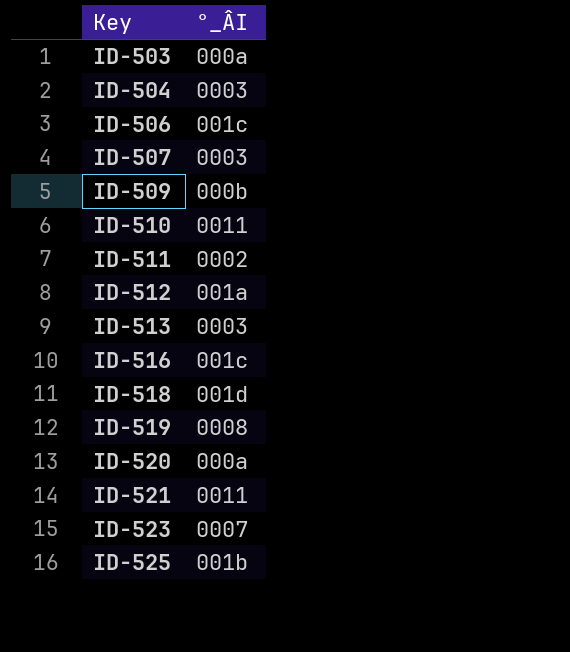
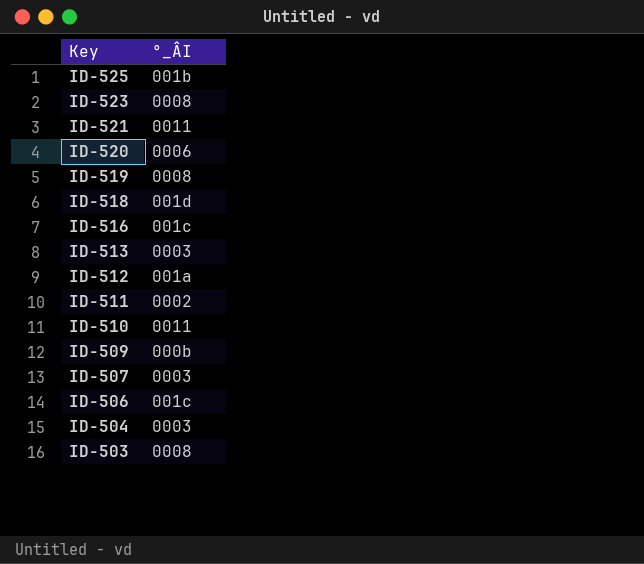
row order: Key ascending -> Key descending
ID-523 | °_ÂI: 0007 -> 0008
ID-520 | °_ÂI: 000a -> 0006
ID-503 | °_ÂI: 000a -> 0008

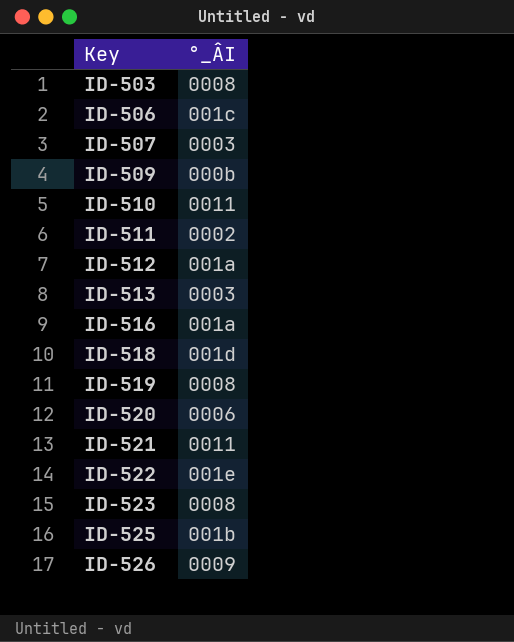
row order: Key descending -> Key ascending
row ID-504: 0003 -> none
ID-516 | °_ÂI: 001c -> 001a
row ID-522: none -> 001e
row ID-526: none -> 0009

